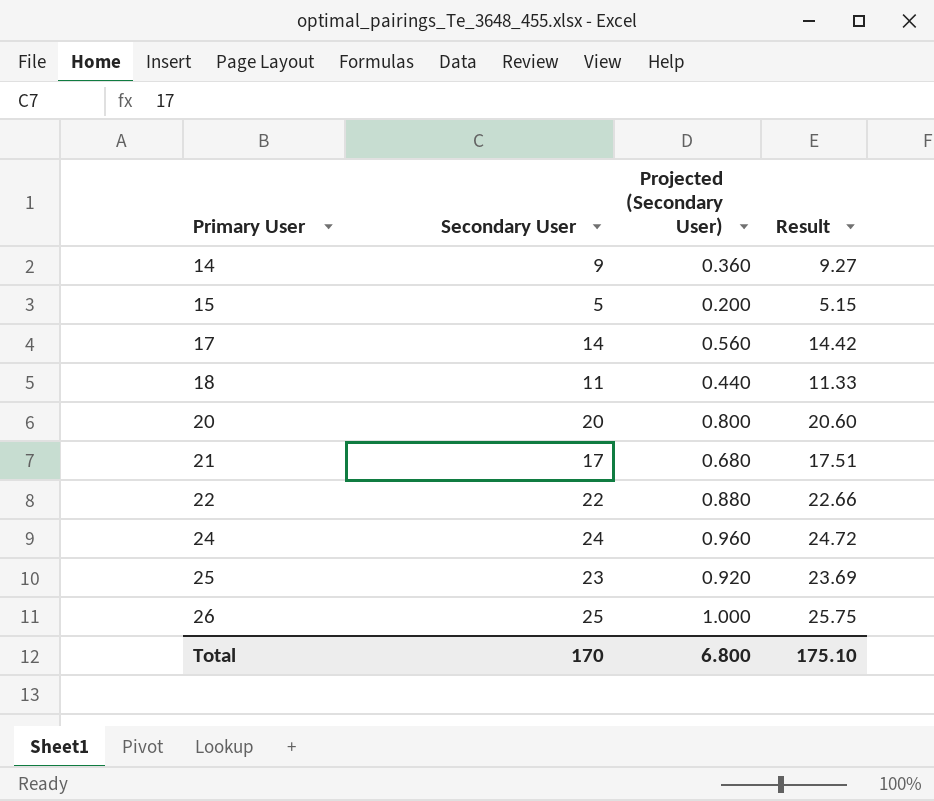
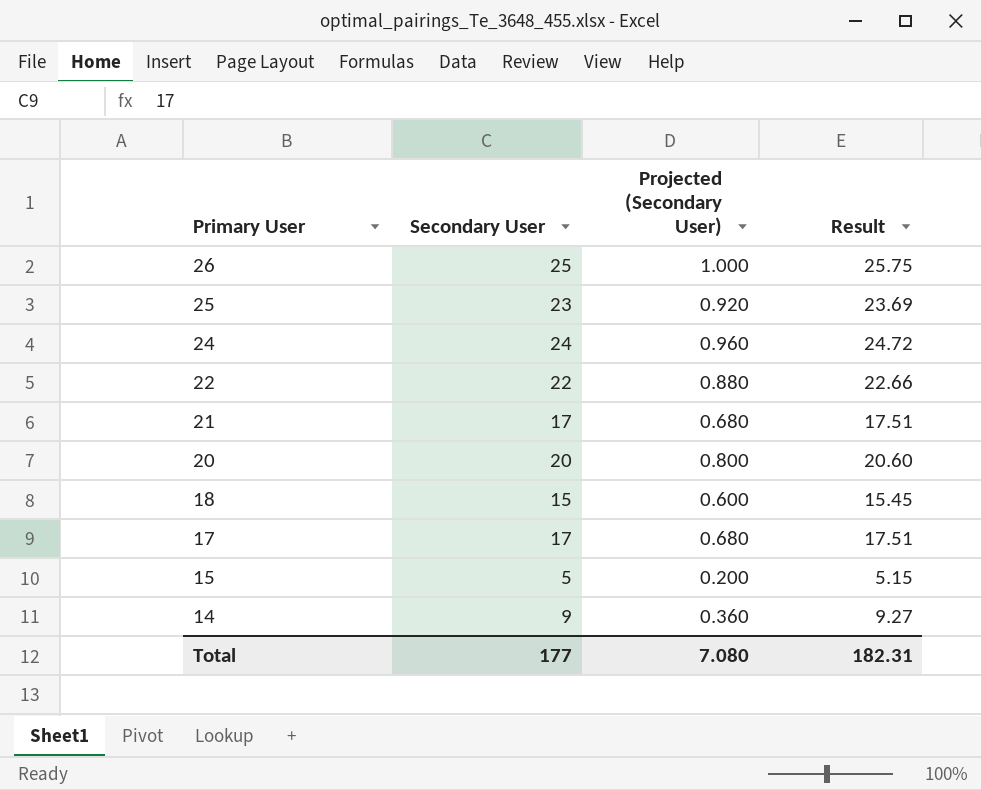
row order: Primary User ascending -> Primary User descending
18 | Secondary User: 11 -> 15
18 | Projected (Secondary User): 0.440 -> 0.600
18 | Result: 11.33 -> 15.45
17 | Secondary User: 14 -> 17
17 | Projected (Secondary User): 0.560 -> 0.680
17 | Result: 14.42 -> 17.51
Total | Secondary User: 170 -> 177
Total | Projected (Secondary User): 6.800 -> 7.080
Total | Result: 175.10 -> 182.31

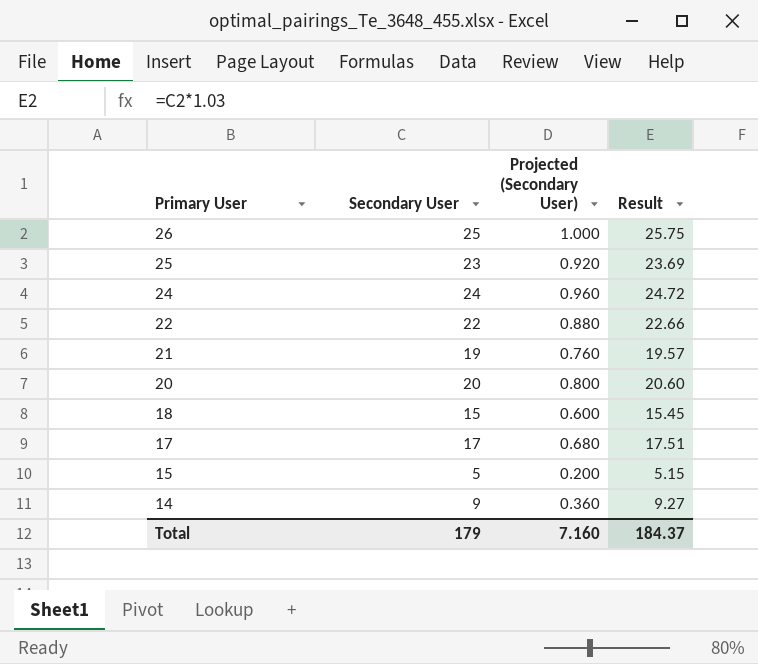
21 | Secondary User: 17 -> 19
21 | Projected (Secondary User): 0.680 -> 0.760
21 | Result: 17.51 -> 19.57
Total | Secondary User: 177 -> 179
Total | Projected (Secondary User): 7.080 -> 7.160
Total | Result: 182.31 -> 184.37

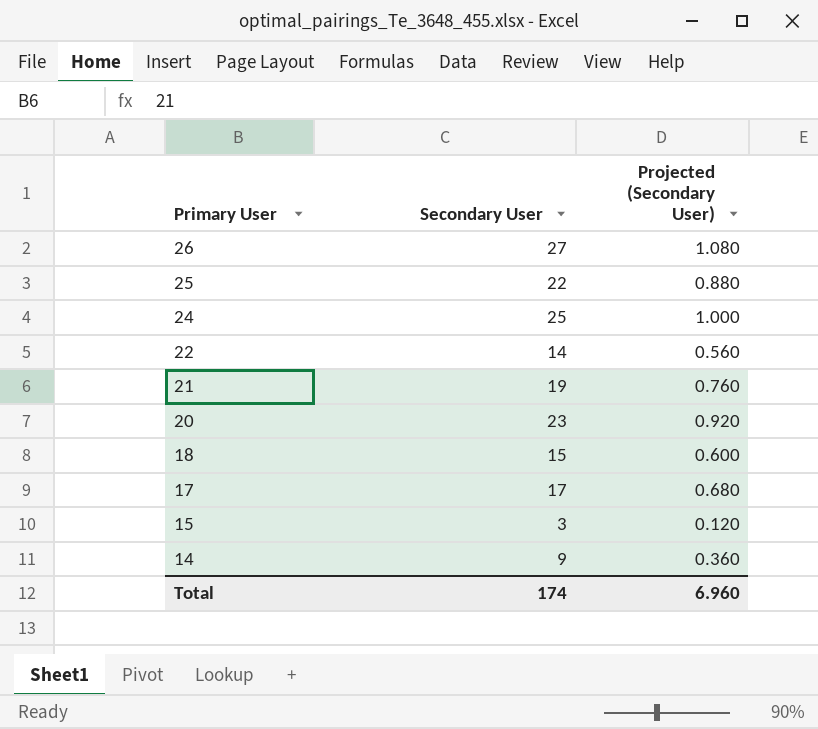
column Result | formula: [Secondary User] * 1.03 -> none
26 | Secondary User: 25 -> 27
26 | Projected (Secondary User): 1.000 -> 1.080
25 | Secondary User: 23 -> 22
25 | Projected (Secondary User): 0.920 -> 0.880
24 | Secondary User: 24 -> 25
24 | Projected (Secondary User): 0.960 -> 1.000
22 | Secondary User: 22 -> 14
22 | Projected (Secondary User): 0.880 -> 0.560
20 | Secondary User: 20 -> 23
20 | Projected (Secondary User): 0.800 -> 0.920
15 | Secondary User: 5 -> 3
15 | Projected (Secondary User): 0.200 -> 0.120
Total | Secondary User: 179 -> 174
Total | Projected (Secondary User): 7.160 -> 6.960

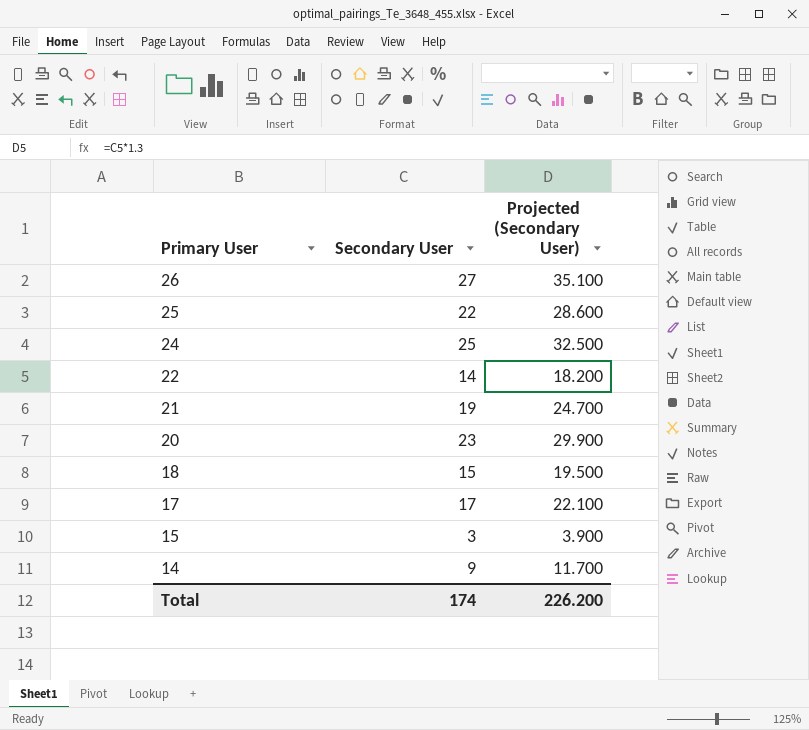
column Projected (Secondary User) | formula: [Secondary User] * 0.04 -> [Secondary User] * 1.3
Total | Projected (Secondary User): 6.960 -> 226.200

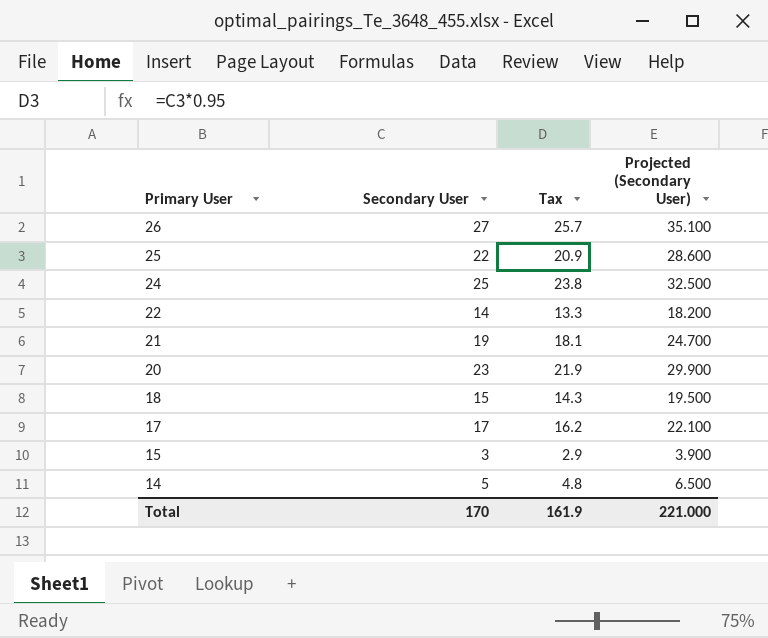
column Tax | formula: none -> [Secondary User] * 0.95
14 | Secondary User: 9 -> 5
14 | Projected (Secondary User): 11.700 -> 6.500
Total | Secondary User: 174 -> 170
Total | Projected (Secondary User): 226.200 -> 221.000

